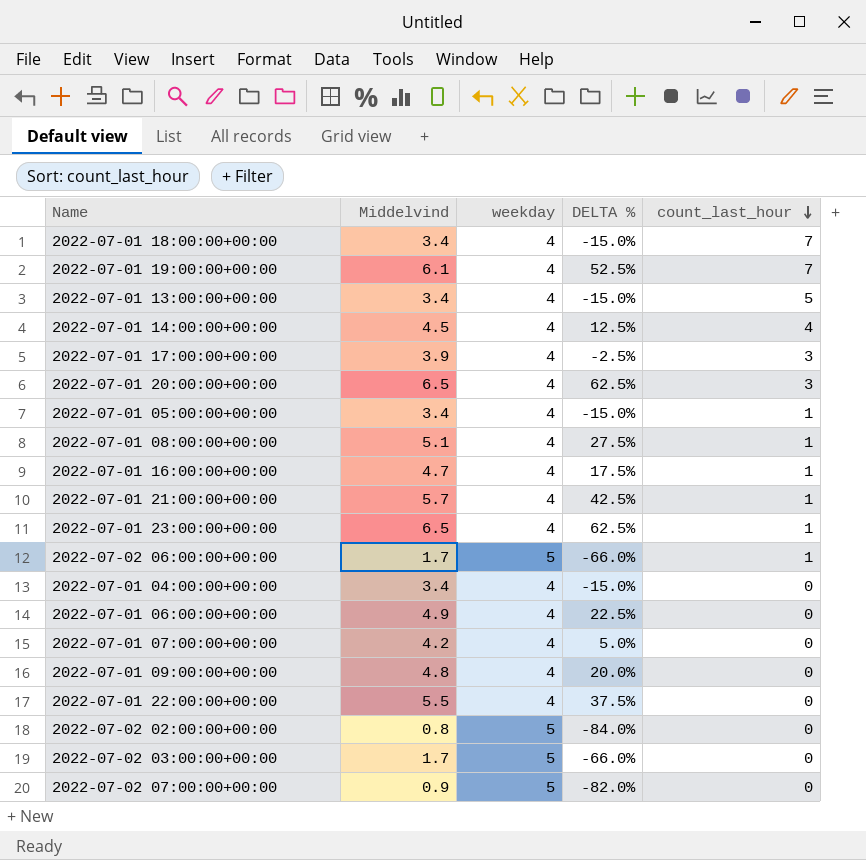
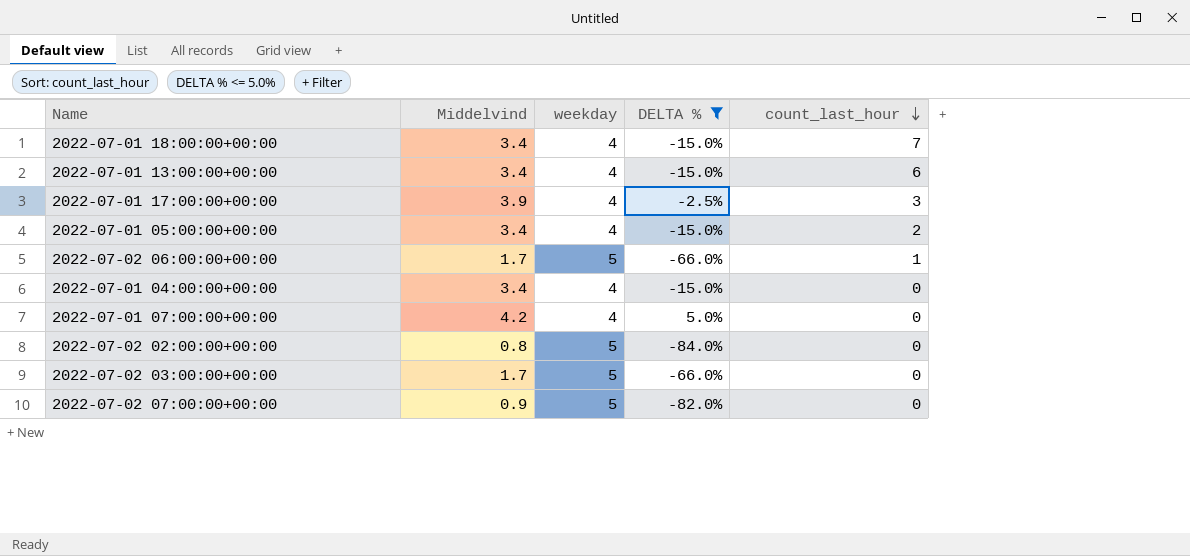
filter: none -> DELTA % <= 5.0%
2022-07-01 13:00:00+00:00 | count_last_hour: 5 -> 6
2022-07-01 05:00:00+00:00 | count_last_hour: 1 -> 2

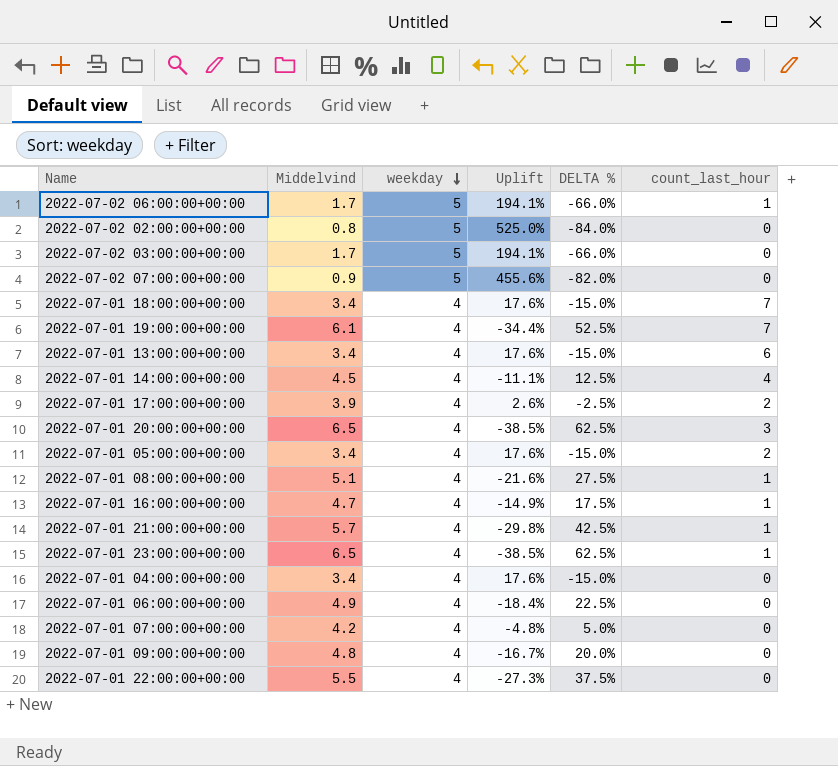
filter: DELTA % <= 5.0% -> none
row order: count_last_hour descending -> weekday descending
column Uplift | formula: none -> ([weekday] - [Middelvind]) / [Middelvind]
2022-07-01 17:00:00+00:00 | count_last_hour: 3 -> 2

